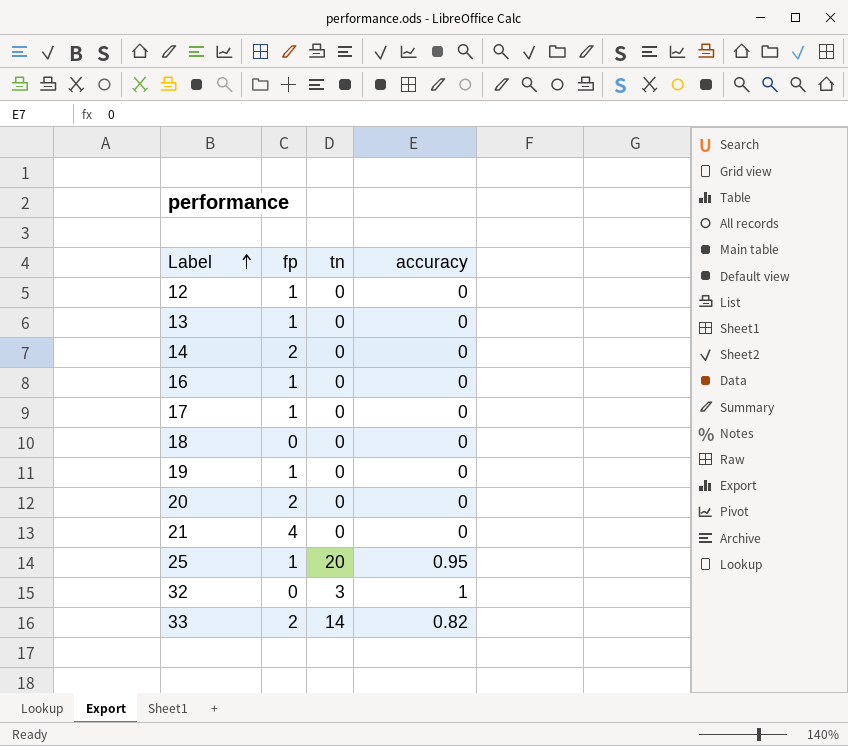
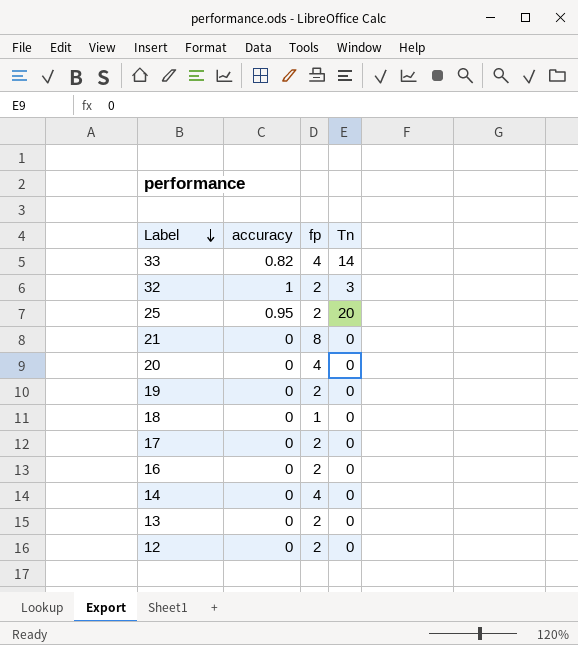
row order: Label ascending -> Label descending
column accuracy | position: 4 -> 2
column name: tn -> Tn
33 | fp: 2 -> 4
32 | fp: 0 -> 2
25 | fp: 1 -> 2
21 | fp: 4 -> 8
20 | fp: 2 -> 4
19 | fp: 1 -> 2
18 | fp: 0 -> 1
17 | fp: 1 -> 2
16 | fp: 1 -> 2
14 | fp: 2 -> 4
13 | fp: 1 -> 2
12 | fp: 1 -> 2

